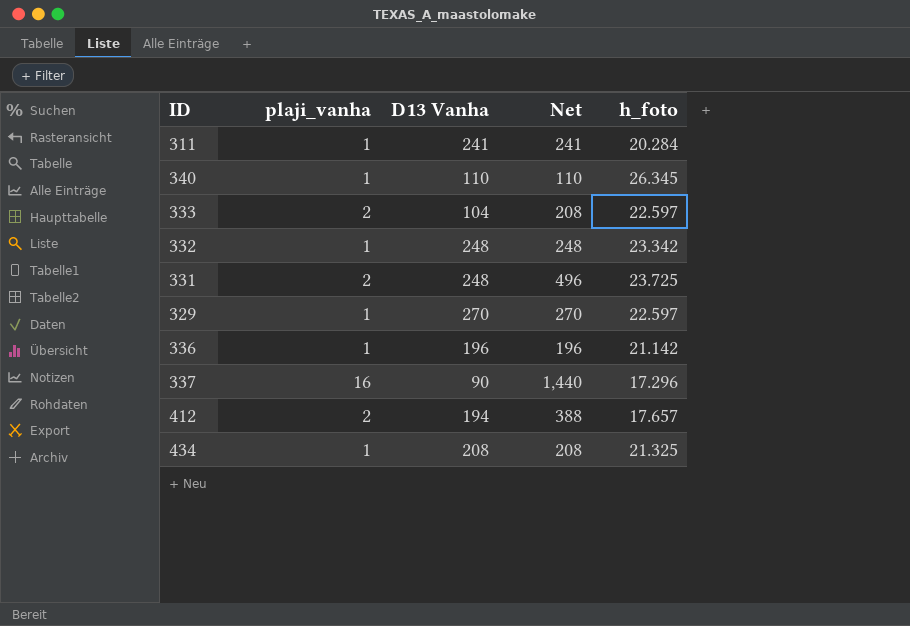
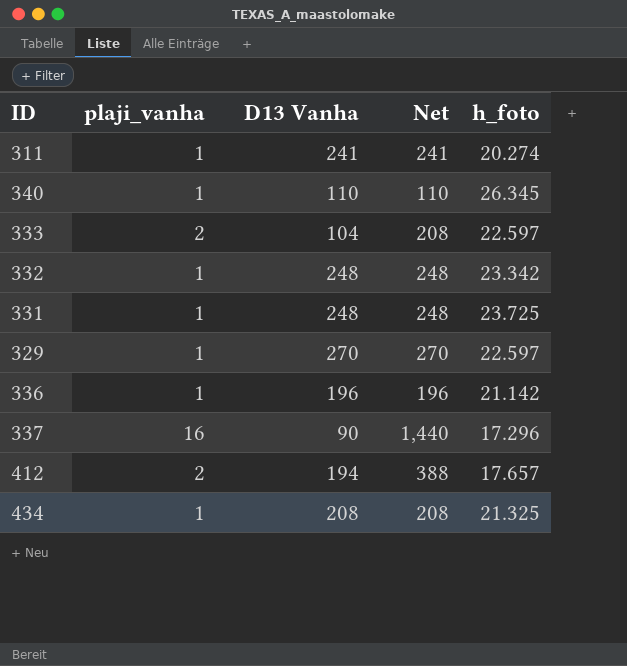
311 | h_foto: 20.284 -> 20.274
331 | plaji_vanha: 2 -> 1
331 | Net: 496 -> 248

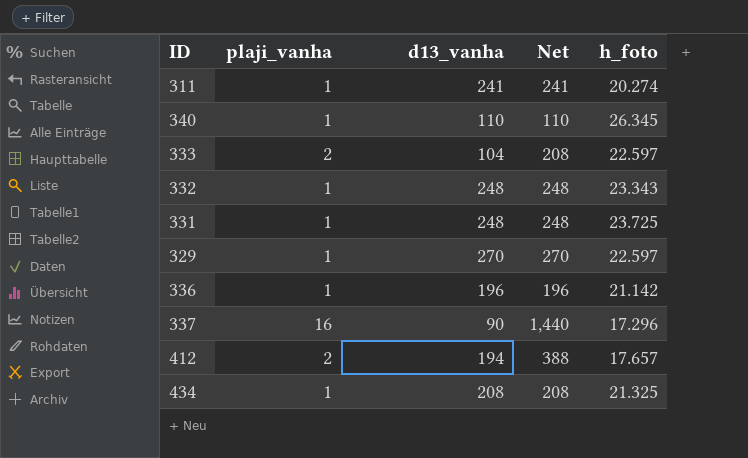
column name: D13 Vanha -> d13_vanha
332 | h_foto: 23.342 -> 23.343

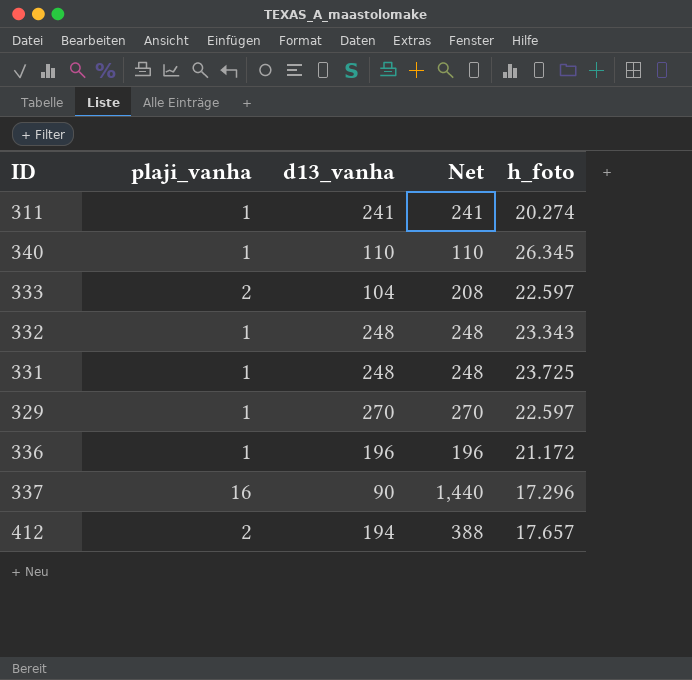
row 434: 1 | 208 | 208 | 21.325 -> none
336 | h_foto: 21.142 -> 21.172

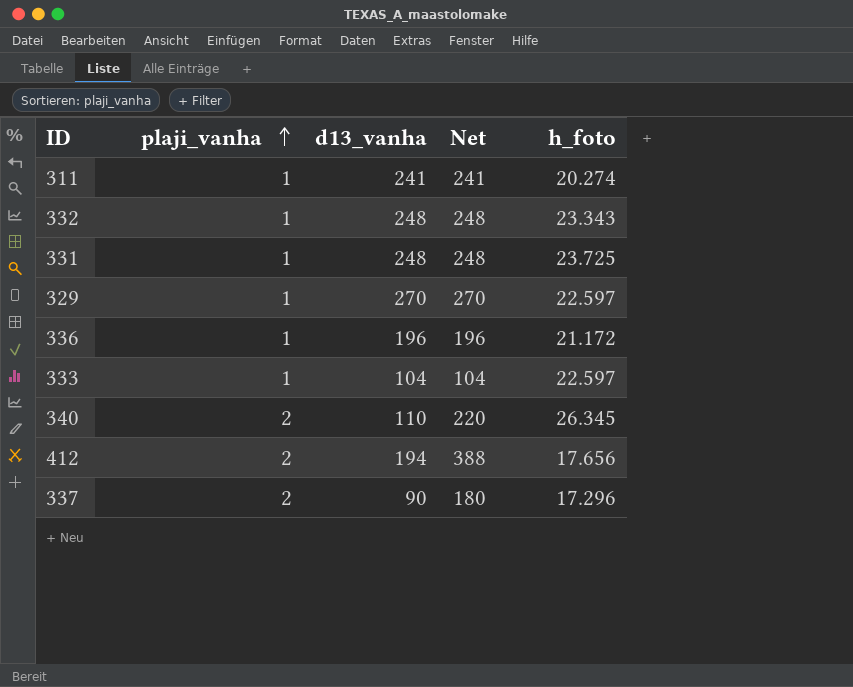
row order: none -> plaji_vanha ascending
333 | plaji_vanha: 2 -> 1
333 | Net: 208 -> 104
340 | plaji_vanha: 1 -> 2
340 | Net: 110 -> 220
412 | h_foto: 17.657 -> 17.656
337 | plaji_vanha: 16 -> 2
337 | Net: 1,440 -> 180

